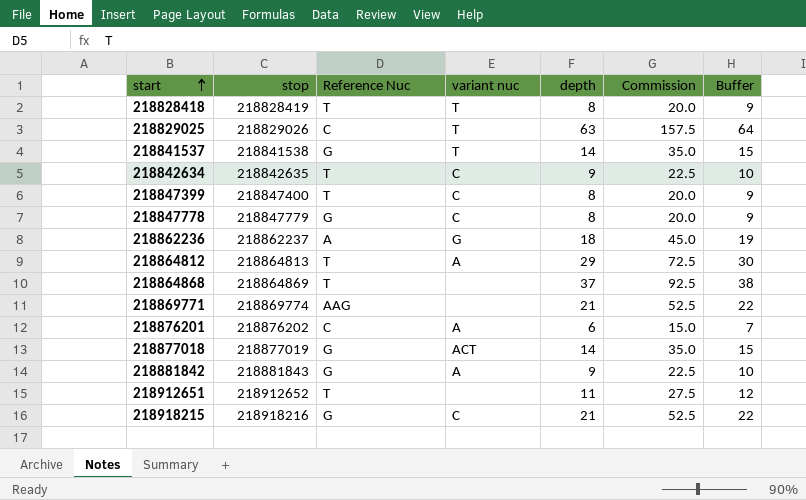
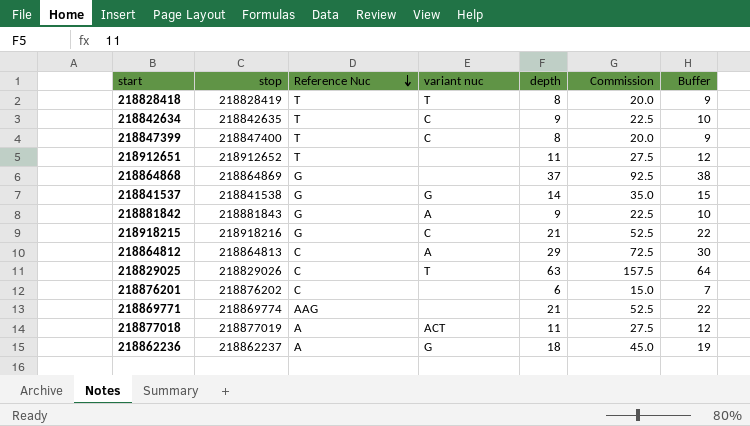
row order: start ascending -> Reference Nuc descending
row 218847778: 218847779 | G | C | 8 | 20.0 | 9 -> none
218864868 | Reference Nuc: T -> G
218841537 | variant nuc: T -> G
218864812 | Reference Nuc: T -> C
218876201 | variant nuc: A -> none
218877018 | Reference Nuc: G -> A
218877018 | depth: 14 -> 11
218877018 | Commission: 35.0 -> 27.5
218877018 | Buffer: 15 -> 12

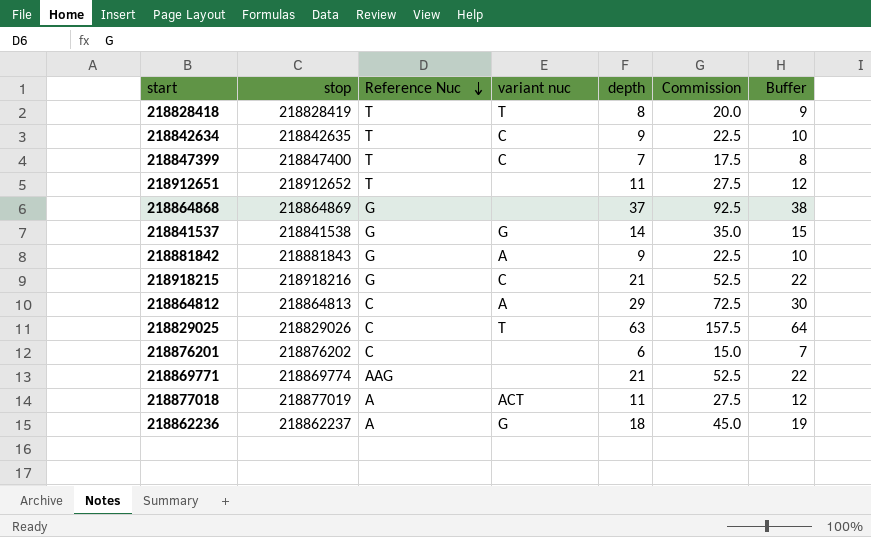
218847399 | depth: 8 -> 7
218847399 | Commission: 20.0 -> 17.5
218847399 | Buffer: 9 -> 8

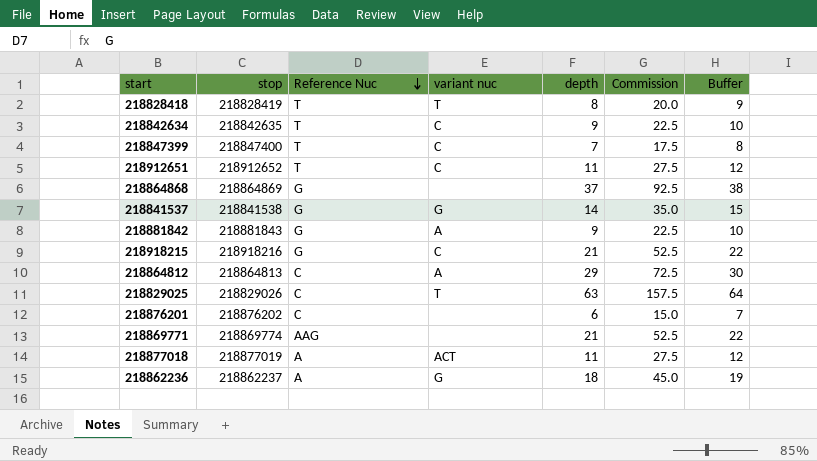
218912651 | variant nuc: none -> C

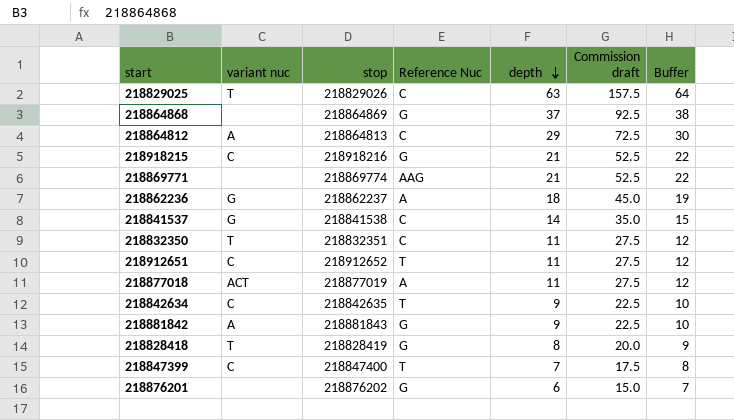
row order: Reference Nuc descending -> depth descending
column variant nuc | position: 4 -> 2
column name: Commission -> Commission draft
218841537 | Reference Nuc: G -> C
row 218832350: none -> T | 218832351 | C | 11 | 27.5 | 12
218828418 | Reference Nuc: T -> G
218876201 | Reference Nuc: C -> G

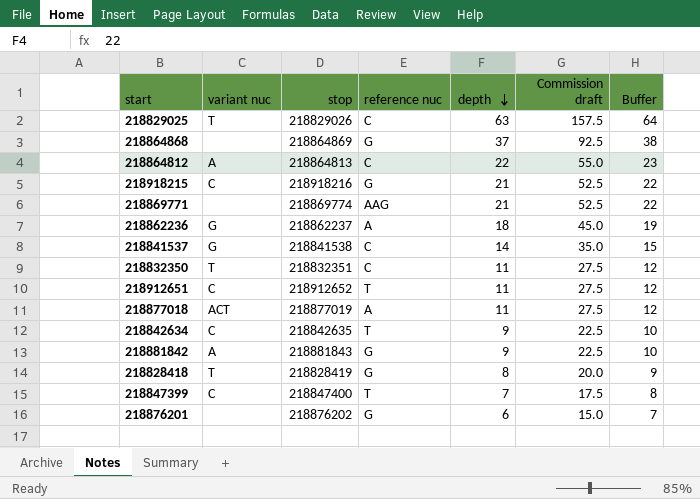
column name: Reference Nuc -> reference nuc
218864812 | depth: 29 -> 22
218864812 | Commission draft: 72.5 -> 55.0
218864812 | Buffer: 30 -> 23

